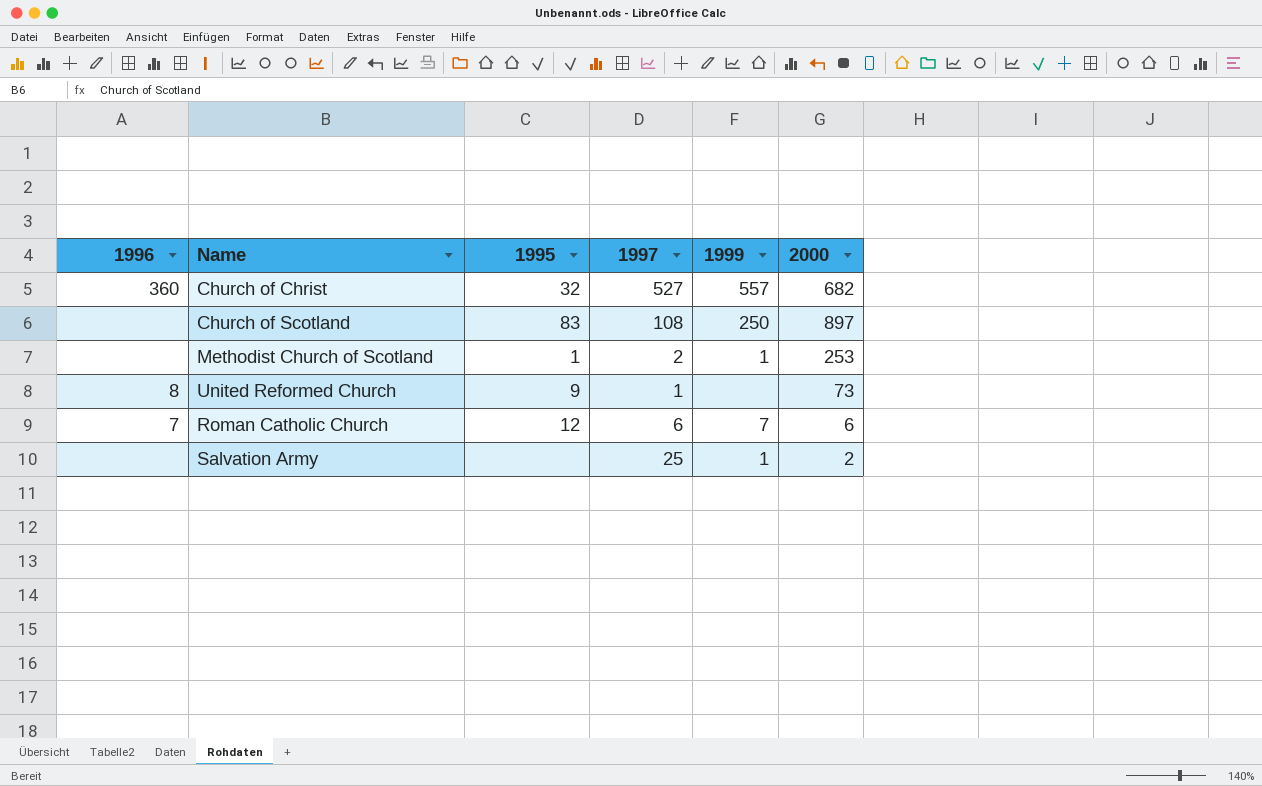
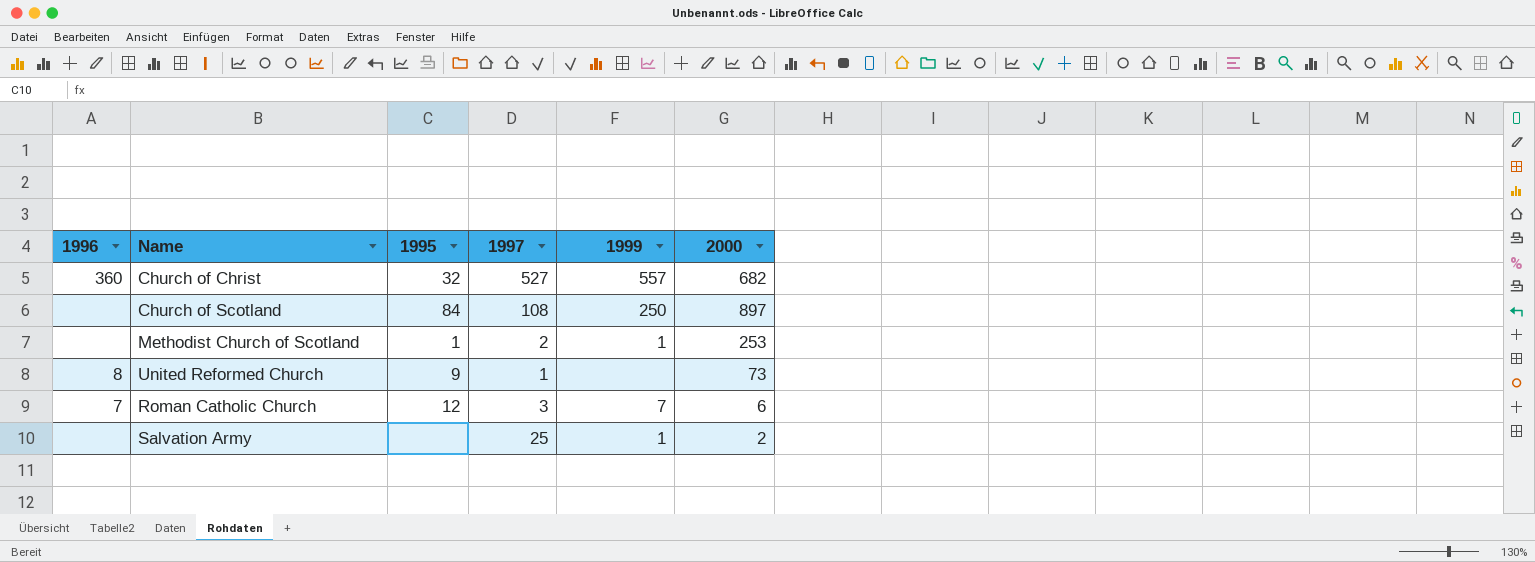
Church of Scotland | 1995: 83 -> 84
Roman Catholic Church | 1997: 6 -> 3

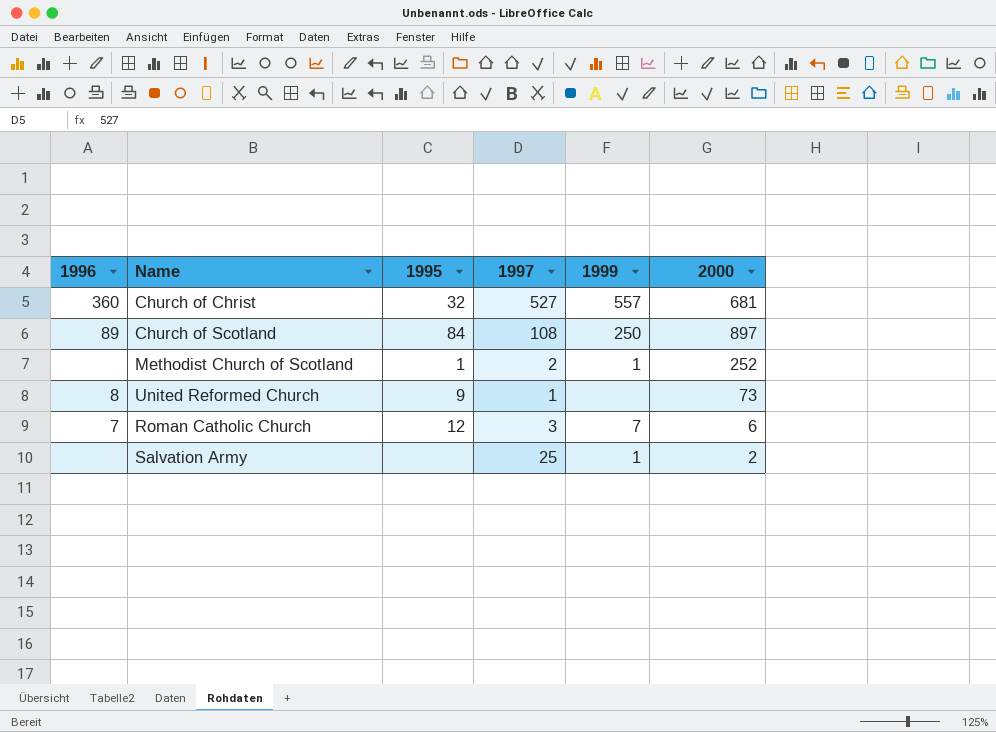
Church of Christ | 2000: 682 -> 681
Church of Scotland | 1996: none -> 89
Methodist Church of Scotland | 2000: 253 -> 252

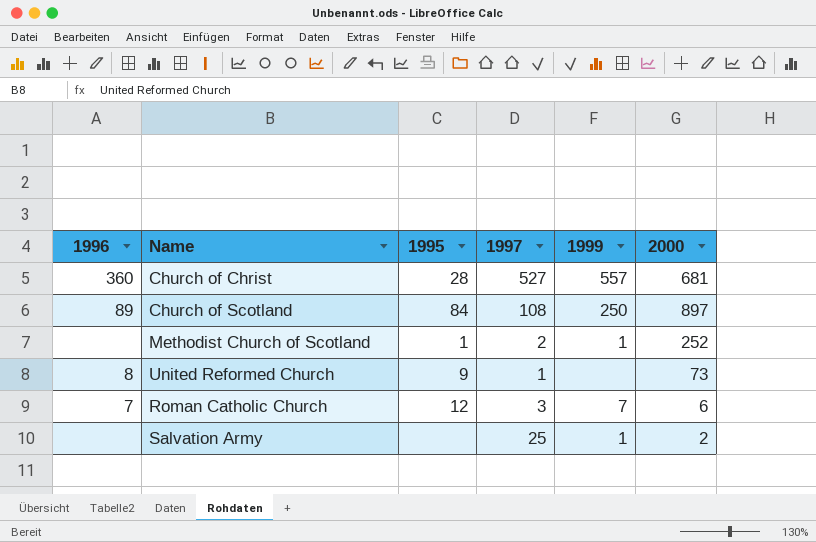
Church of Christ | 1995: 32 -> 28

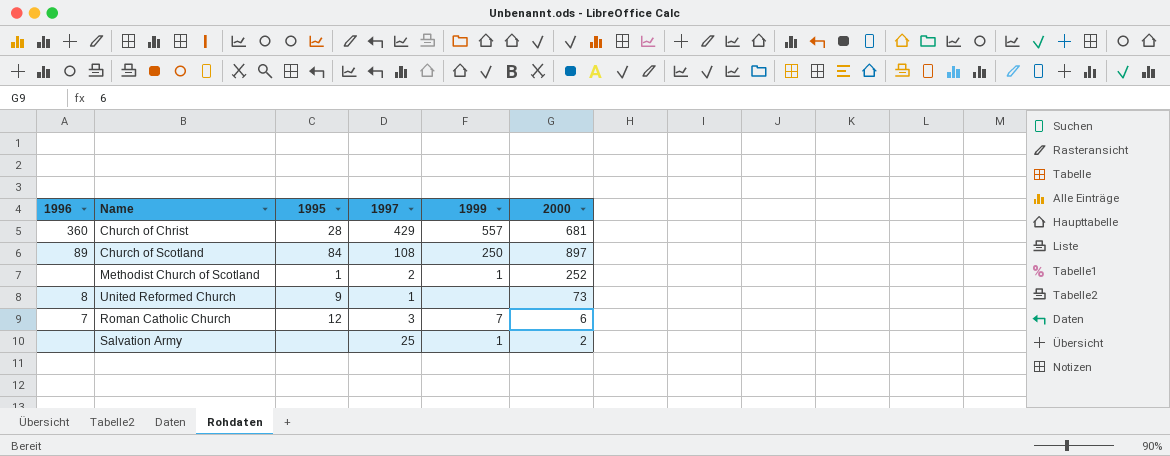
Church of Christ | 1997: 527 -> 429

